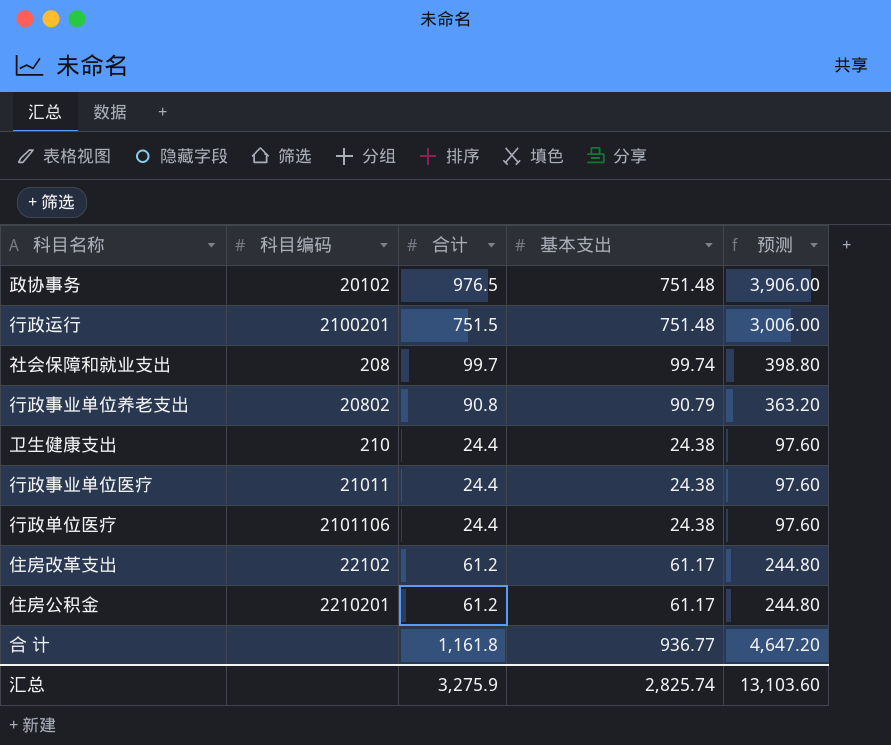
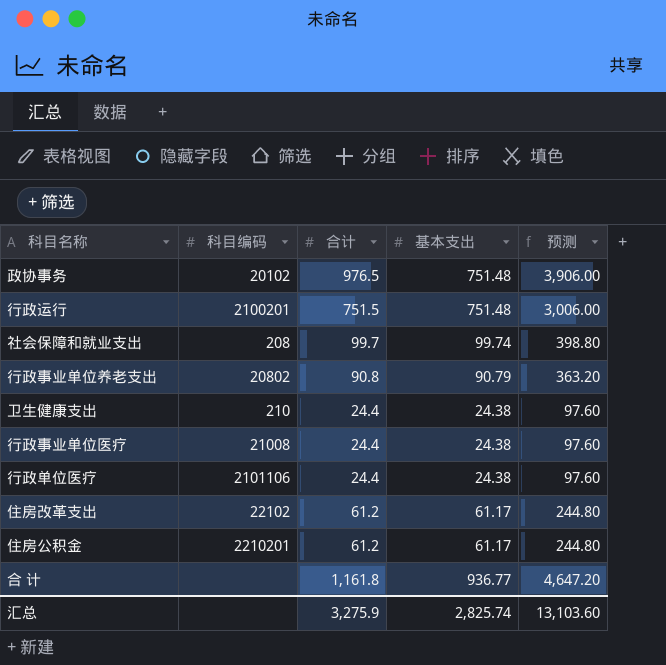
行政事业单位医疗 | 科目编码: 21011 -> 21008

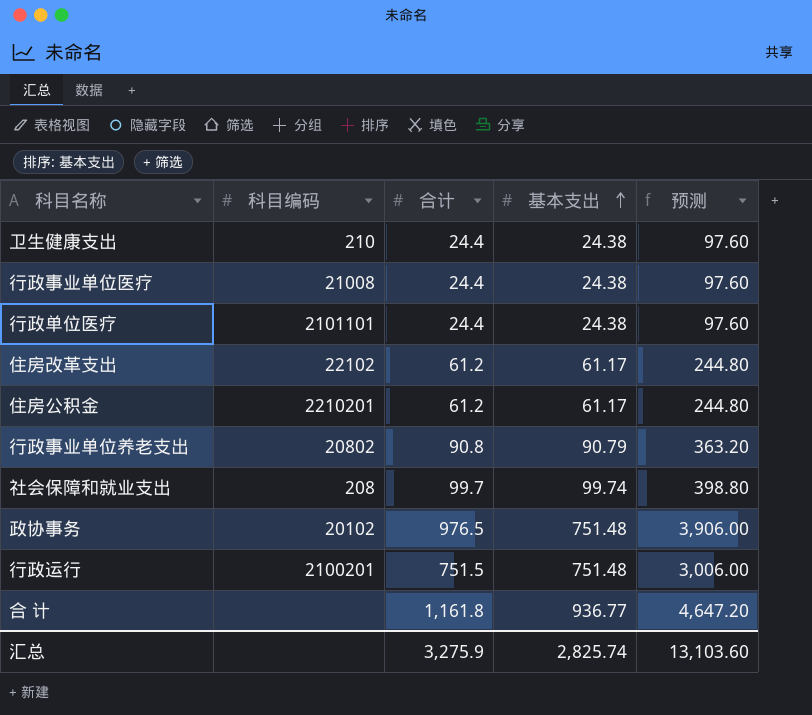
row order: none -> 基本支出 ascending
行政单位医疗 | 科目编码: 2101106 -> 2101101

